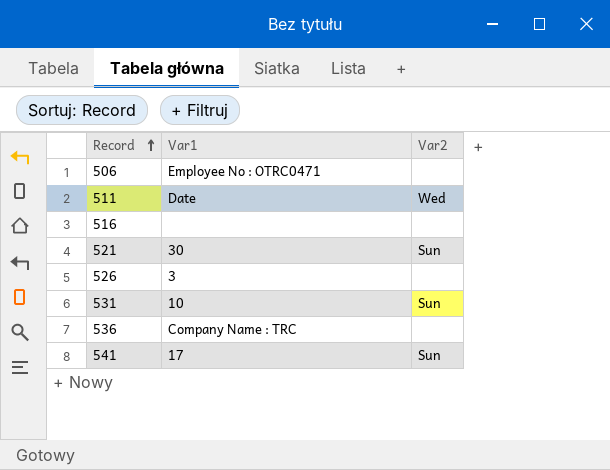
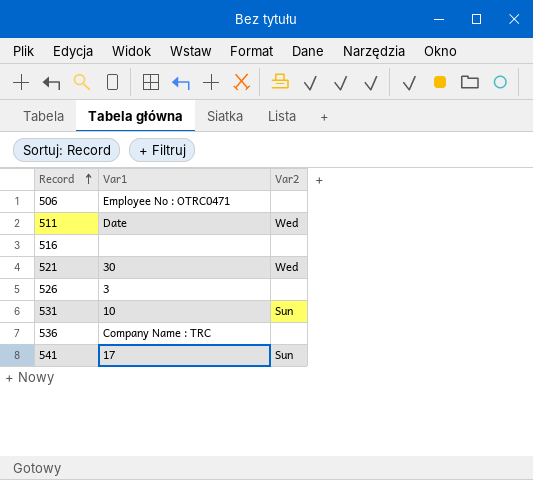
521 | Var2: Sun -> Wed

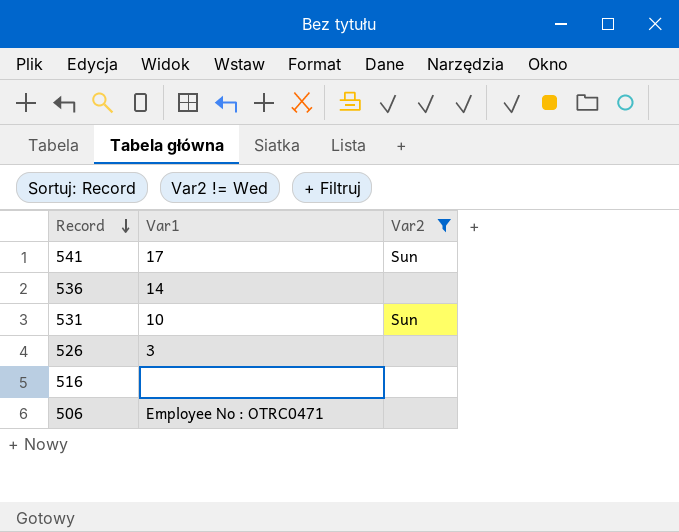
filter: none -> Var2 != Wed
row order: Record ascending -> Record descending
536 | Var1: Company Name : TRC -> 14

